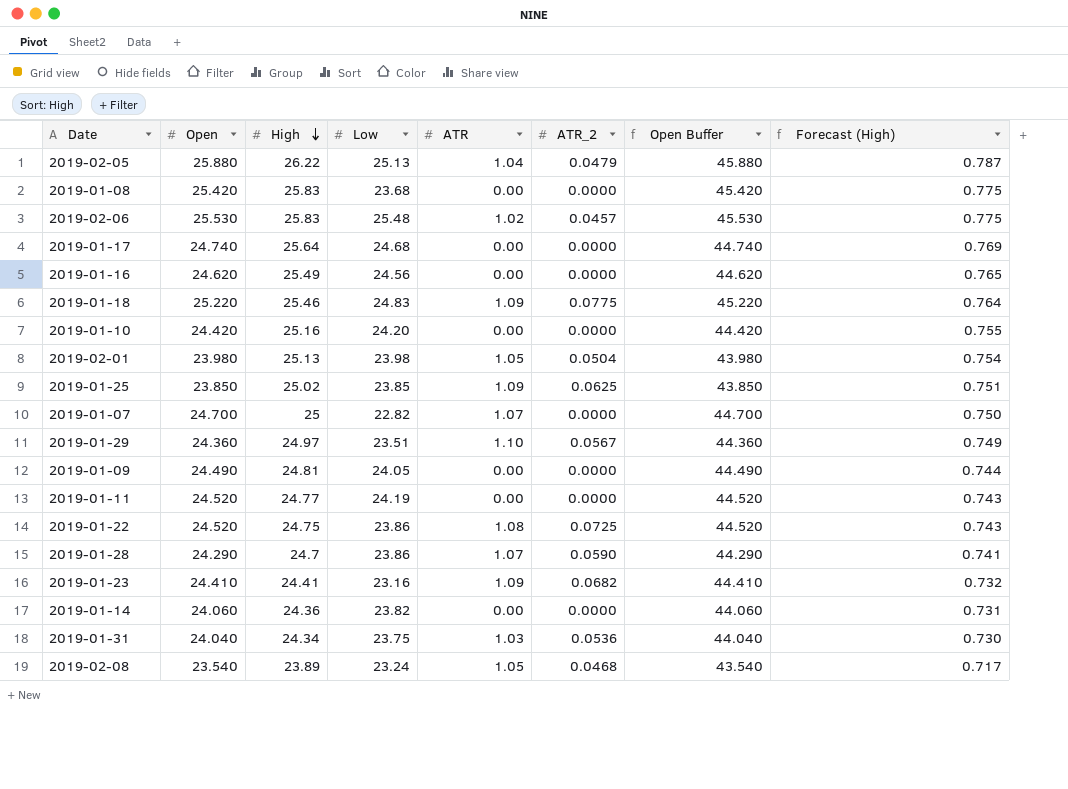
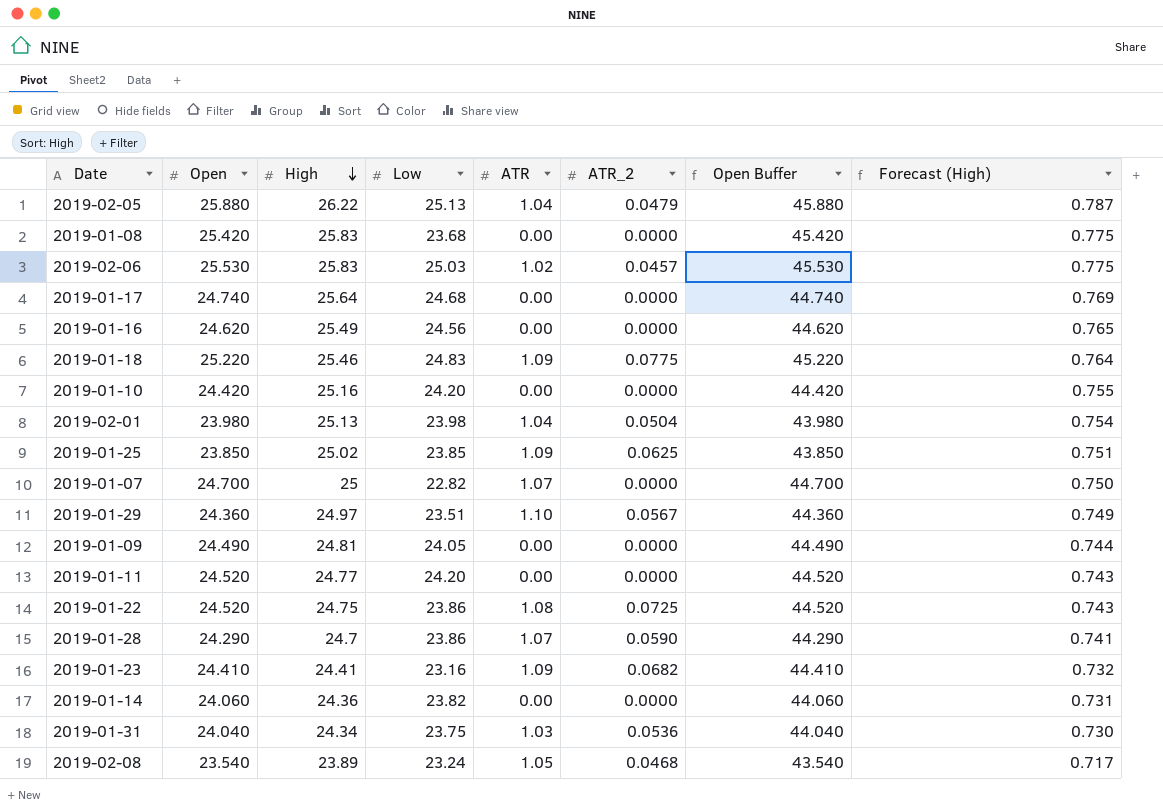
2019-02-06 | Low: 25.48 -> 25.03
2019-02-01 | ATR: 1.05 -> 1.04
2019-01-11 | Low: 24.19 -> 24.20

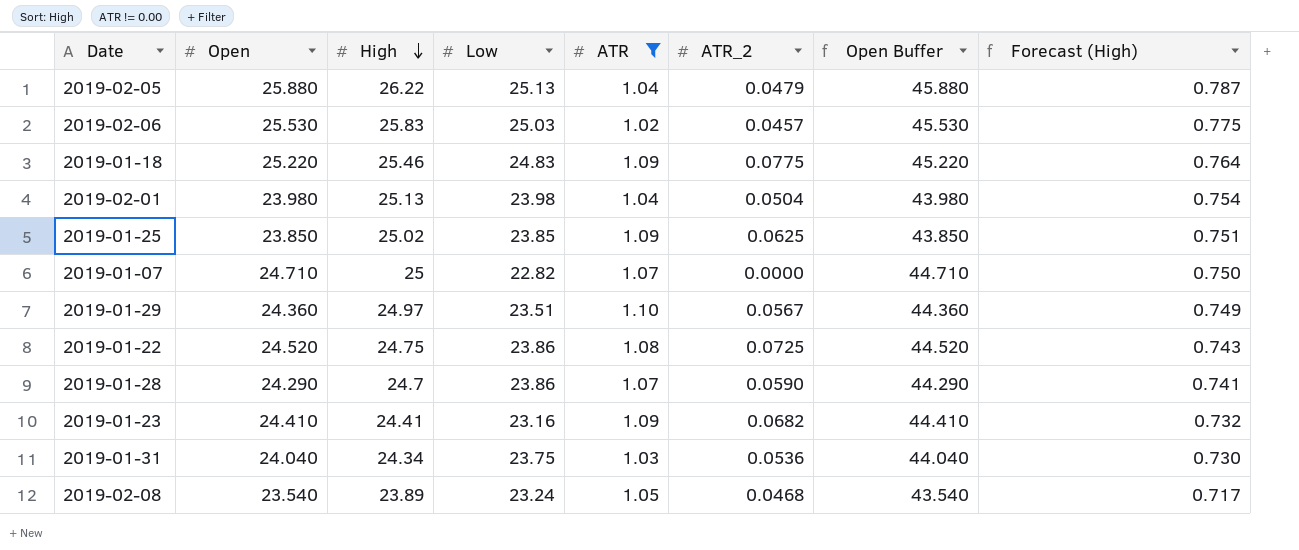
filter: none -> ATR != 0.00
2019-01-07 | Open: 24.700 -> 24.710
2019-01-07 | Open Buffer: 44.700 -> 44.710

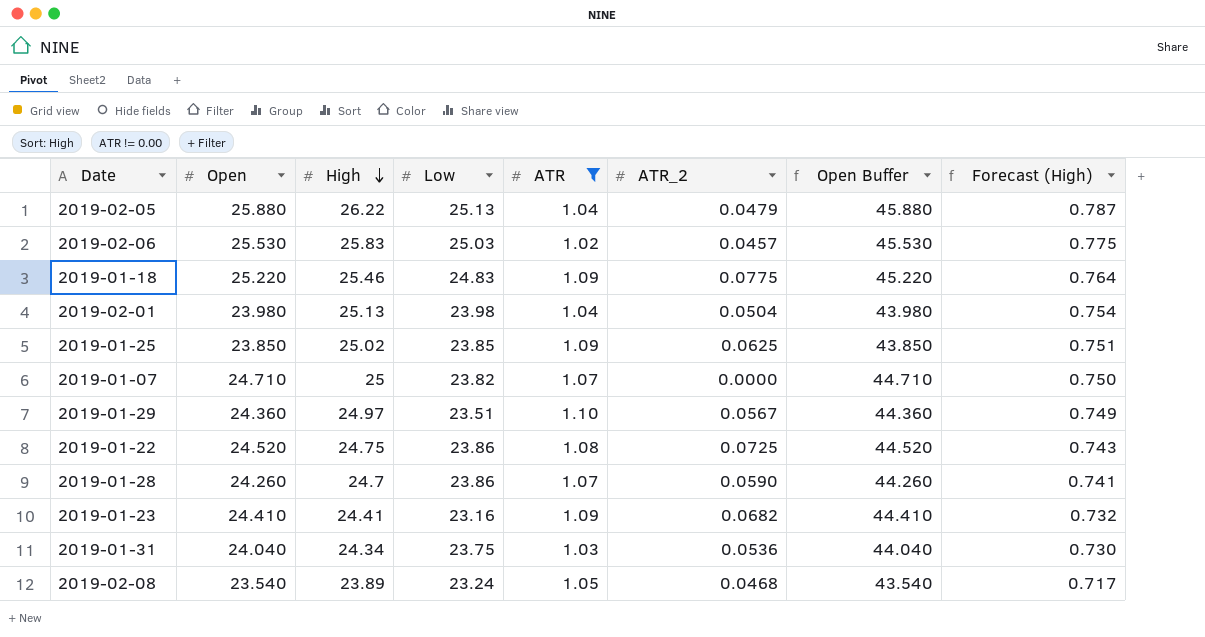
2019-01-07 | Low: 22.82 -> 23.82
2019-01-28 | Open: 24.290 -> 24.260
2019-01-28 | Open Buffer: 44.290 -> 44.260

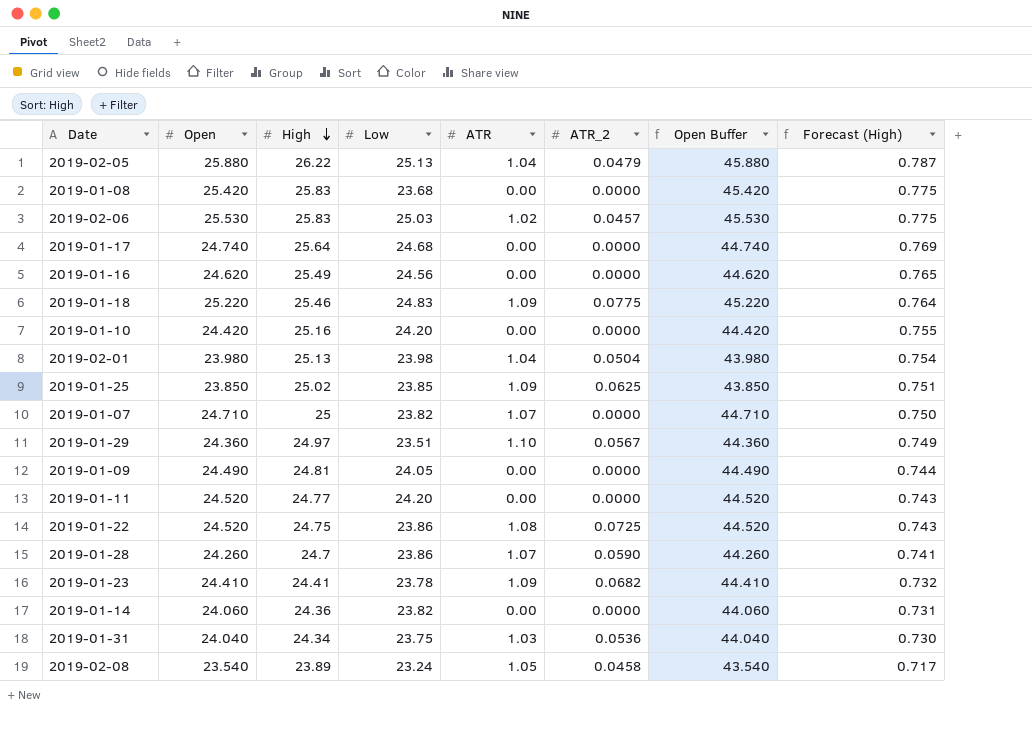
filter: ATR != 0.00 -> none
2019-01-23 | Low: 23.16 -> 23.78
2019-02-08 | ATR_2: 0.0468 -> 0.0458

